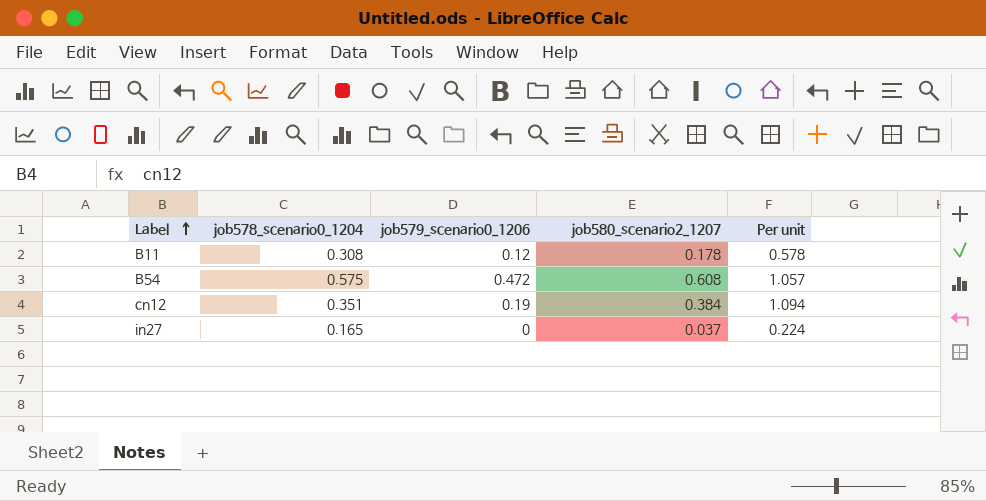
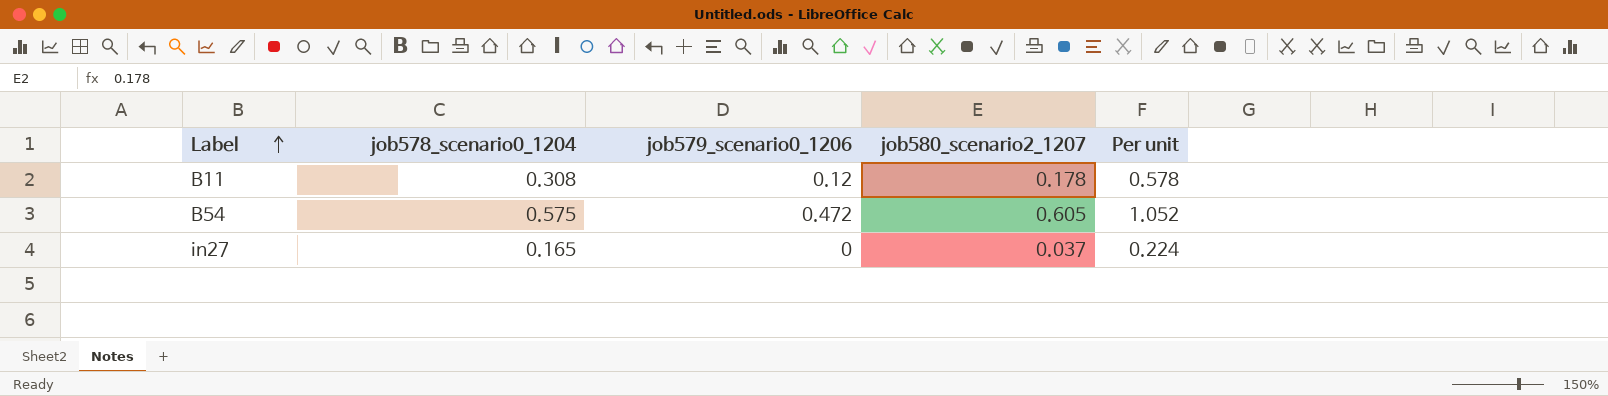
row cn12: 0.351 | 0.19 | 0.384 | 1.094 -> none
B54 | job580_scenario2_1207: 0.608 -> 0.605
B54 | Per unit: 1.057 -> 1.052

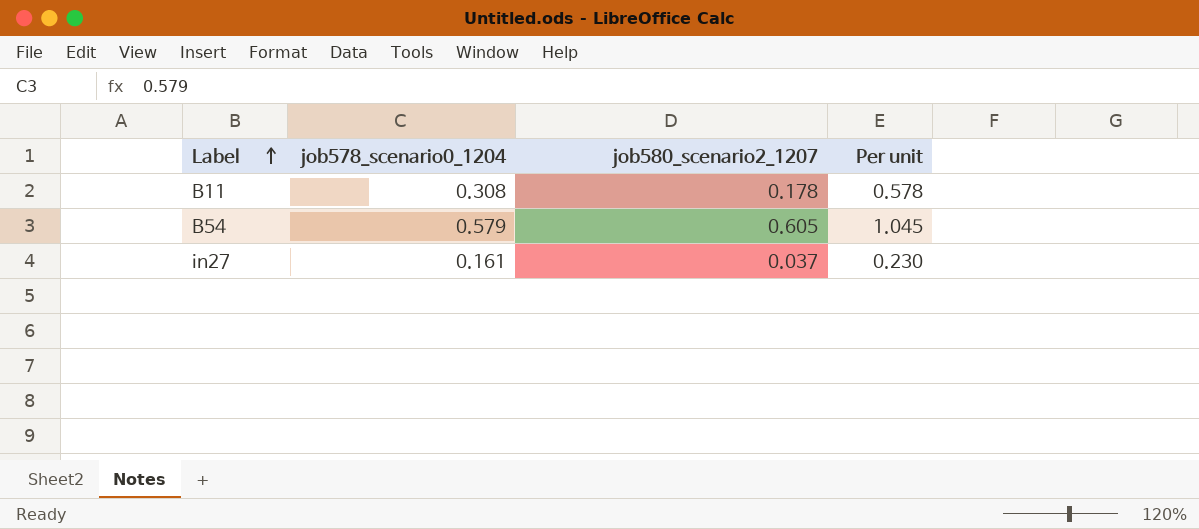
column job579_scenario0_1206 | position: 3 -> none
B54 | job578_scenario0_1204: 0.575 -> 0.579
B54 | Per unit: 1.052 -> 1.045
in27 | job578_scenario0_1204: 0.165 -> 0.161
in27 | Per unit: 0.224 -> 0.230

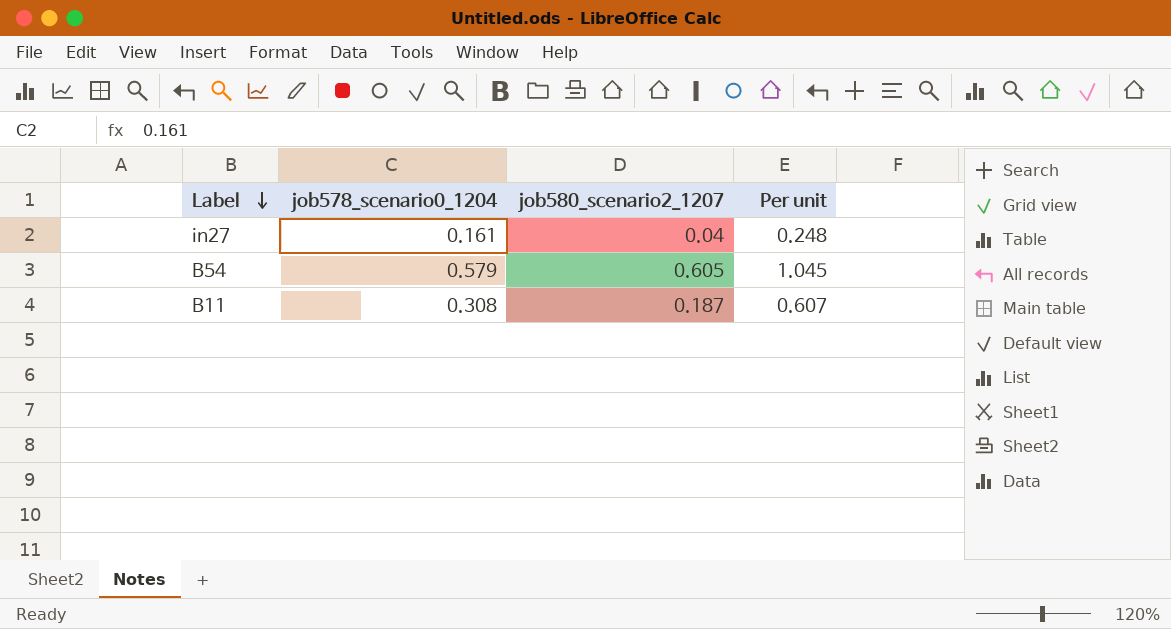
row order: Label ascending -> Label descending
in27 | job580_scenario2_1207: 0.037 -> 0.04
in27 | Per unit: 0.230 -> 0.248
B11 | job580_scenario2_1207: 0.178 -> 0.187
B11 | Per unit: 0.578 -> 0.607

